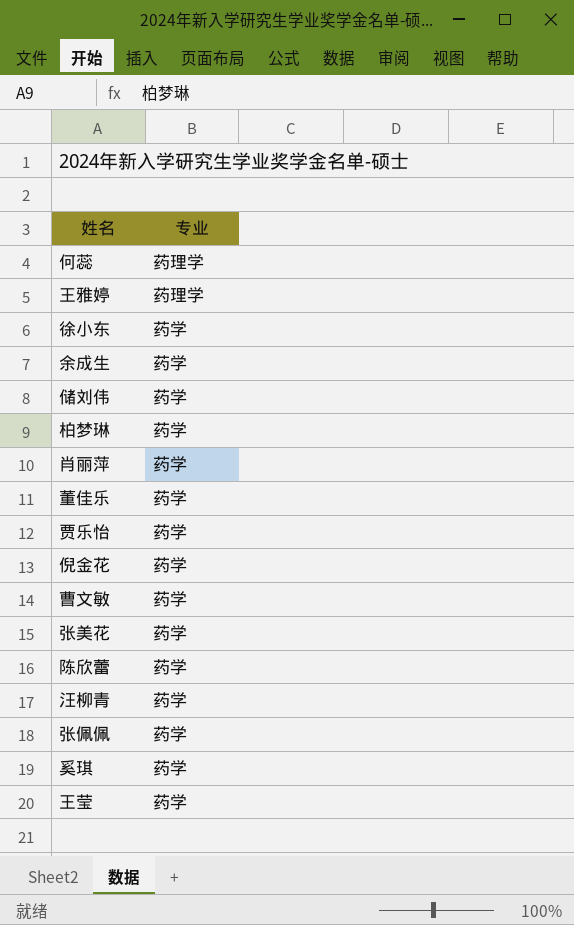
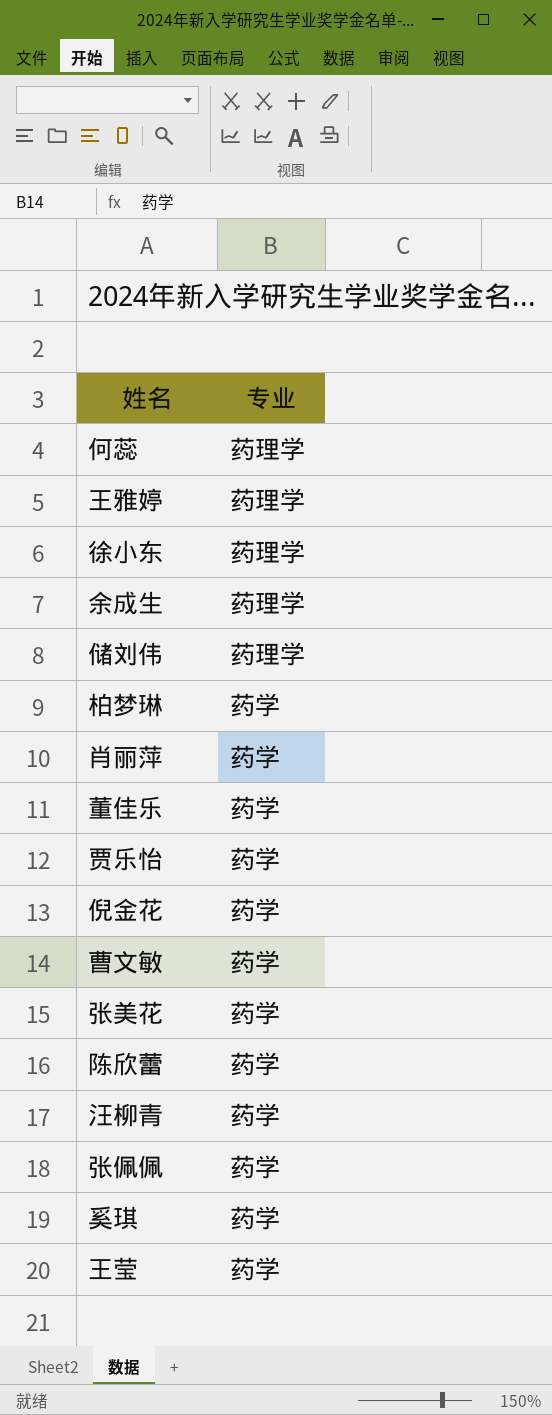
徐小东 | 专业: 药学 -> 药理学
余成生 | 专业: 药学 -> 药理学
储刘伟 | 专业: 药学 -> 药理学

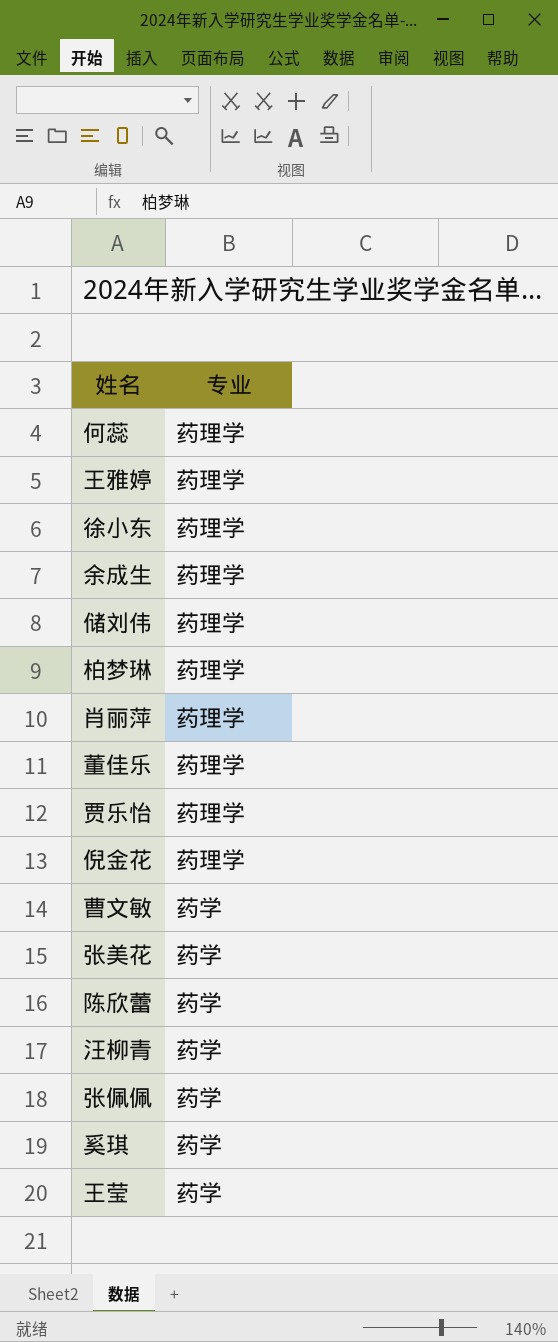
柏梦琳 | 专业: 药学 -> 药理学
肖丽萍 | 专业: 药学 -> 药理学
董佳乐 | 专业: 药学 -> 药理学
贾乐怡 | 专业: 药学 -> 药理学
倪金花 | 专业: 药学 -> 药理学

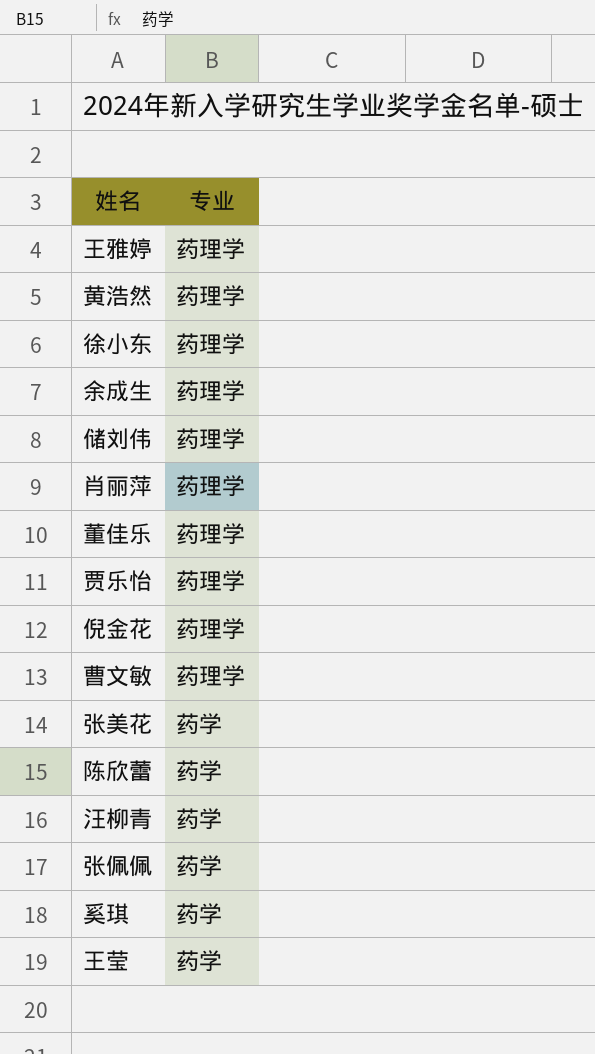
row 何蕊: 药理学 -> none
row 柏梦琳: 药理学 -> none
row 黄浩然: none -> 药理学
曹文敏 | 专业: 药学 -> 药理学

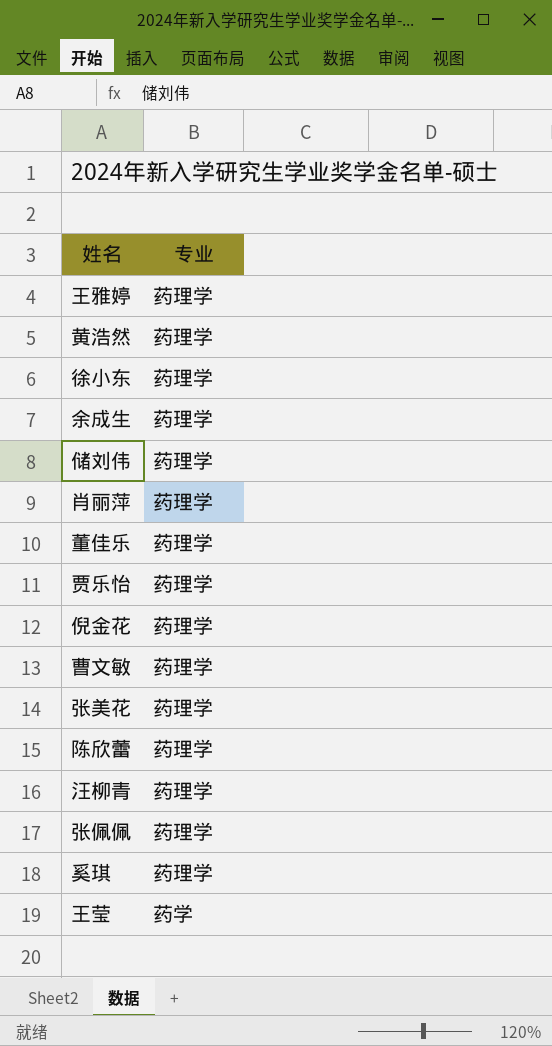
张美花 | 专业: 药学 -> 药理学
陈欣蕾 | 专业: 药学 -> 药理学
汪柳青 | 专业: 药学 -> 药理学
张佩佩 | 专业: 药学 -> 药理学
奚琪 | 专业: 药学 -> 药理学

